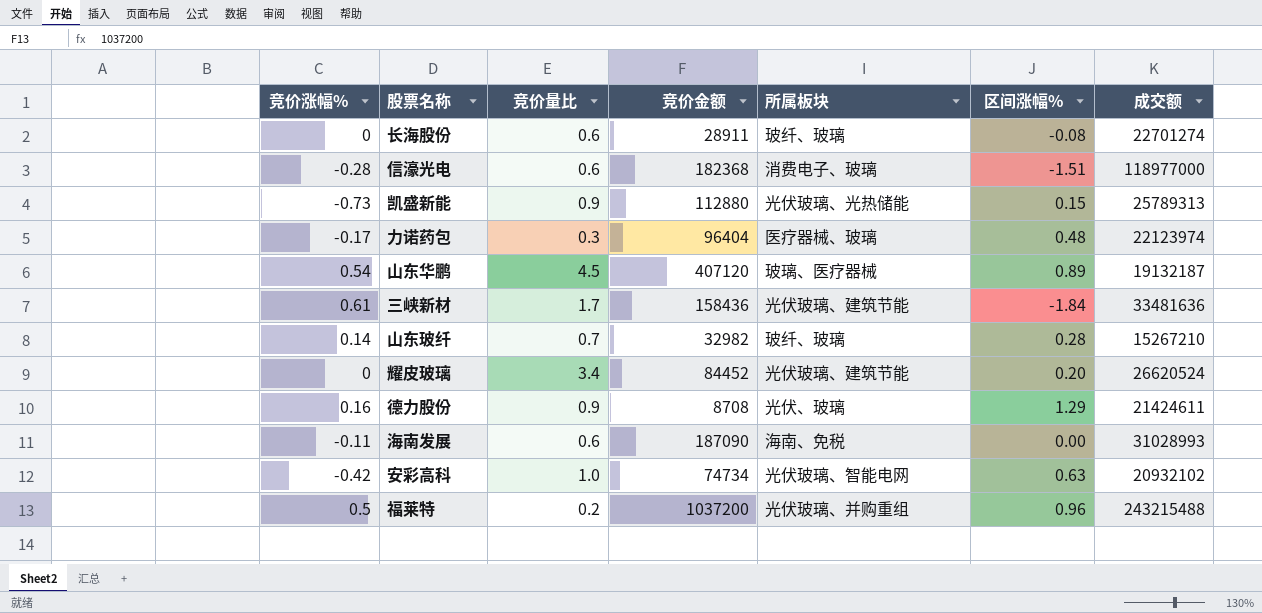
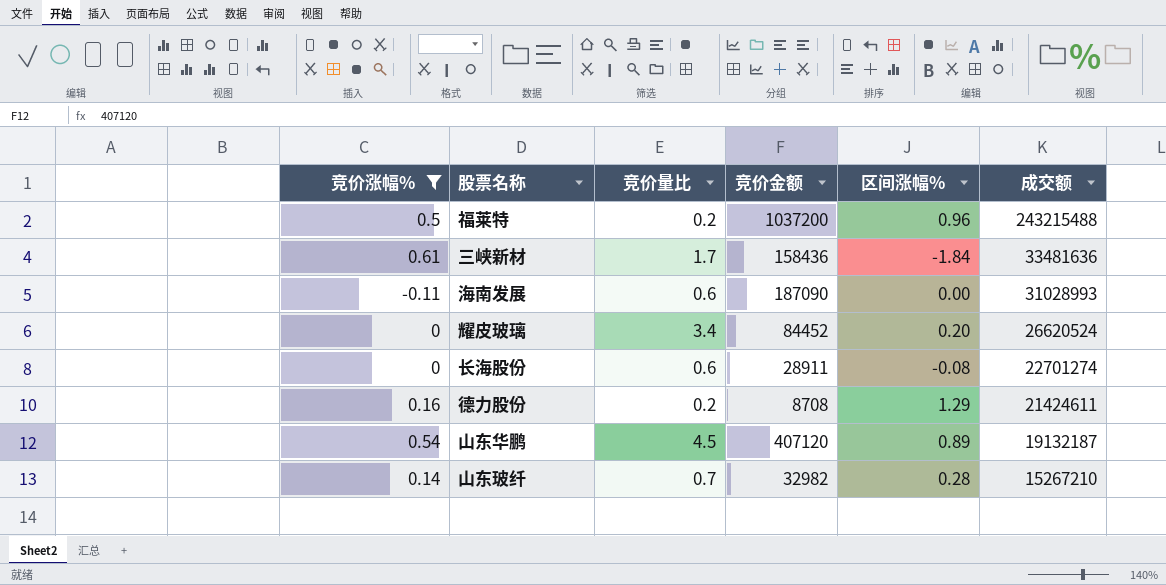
filter: none -> 竞价涨幅% >= -0.11
row order: none -> 成交额 descending
column 所属板块 | position: 5 -> none
德力股份 | 竞价量比: 0.9 -> 0.2

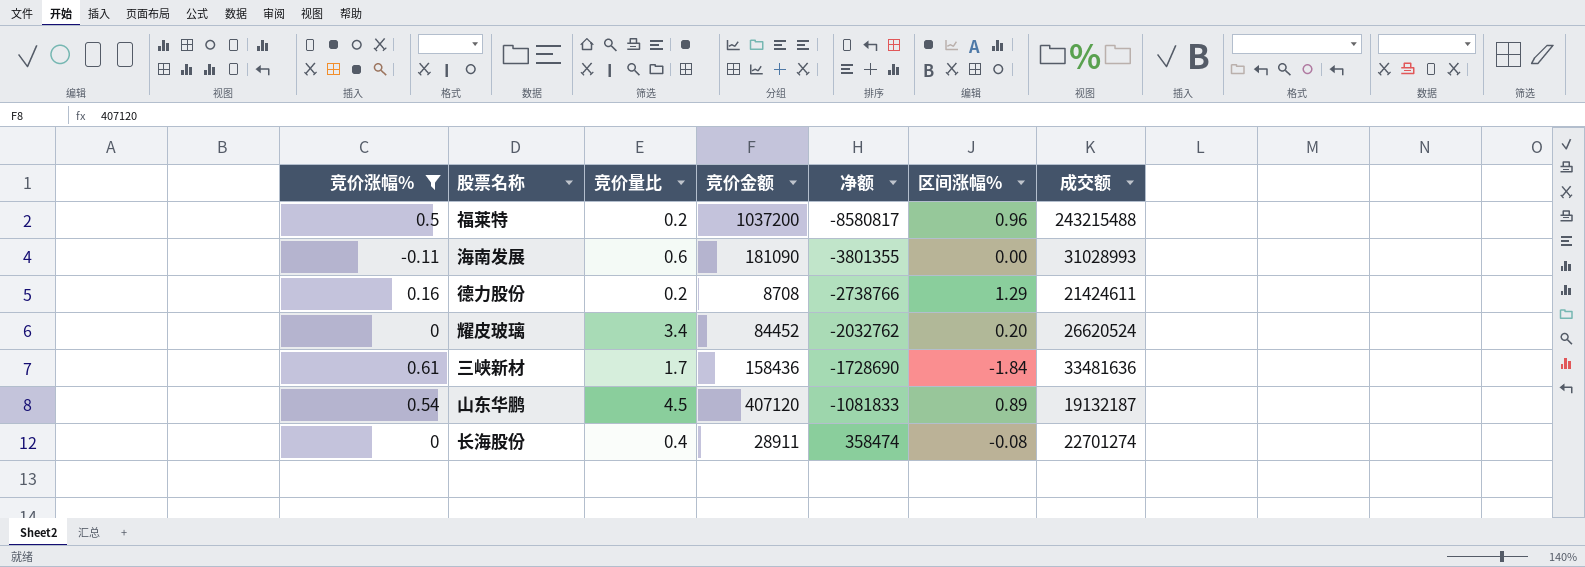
row order: 成交额 descending -> 净额 ascending
column 净额 | position: none -> 5
row 山东玻纤: 0.14 | 0.7 | 32982 | 0.28 | 15267210 -> none
海南发展 | 竞价金额: 187090 -> 181090
长海股份 | 竞价量比: 0.6 -> 0.4

